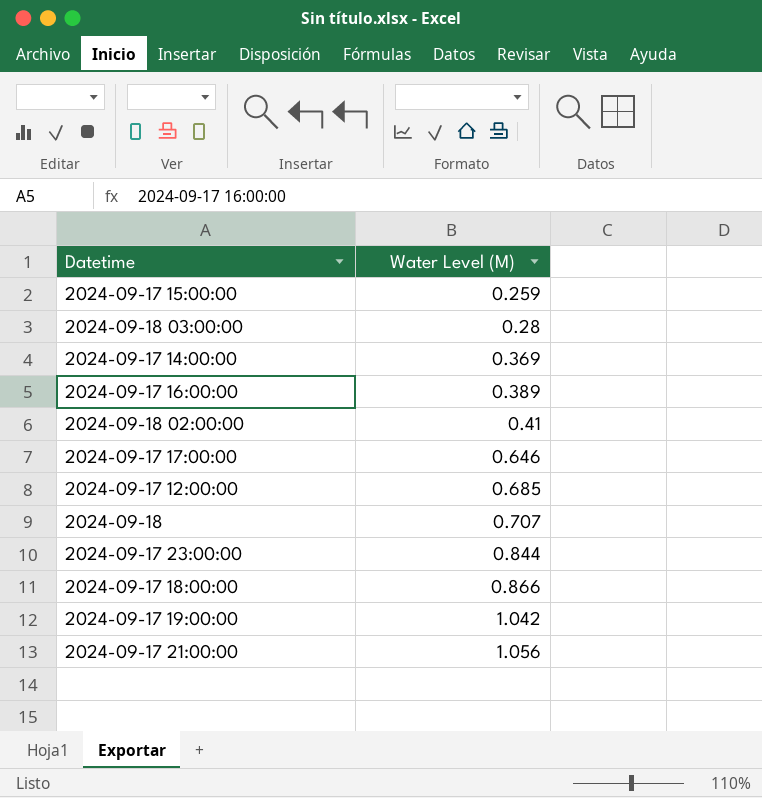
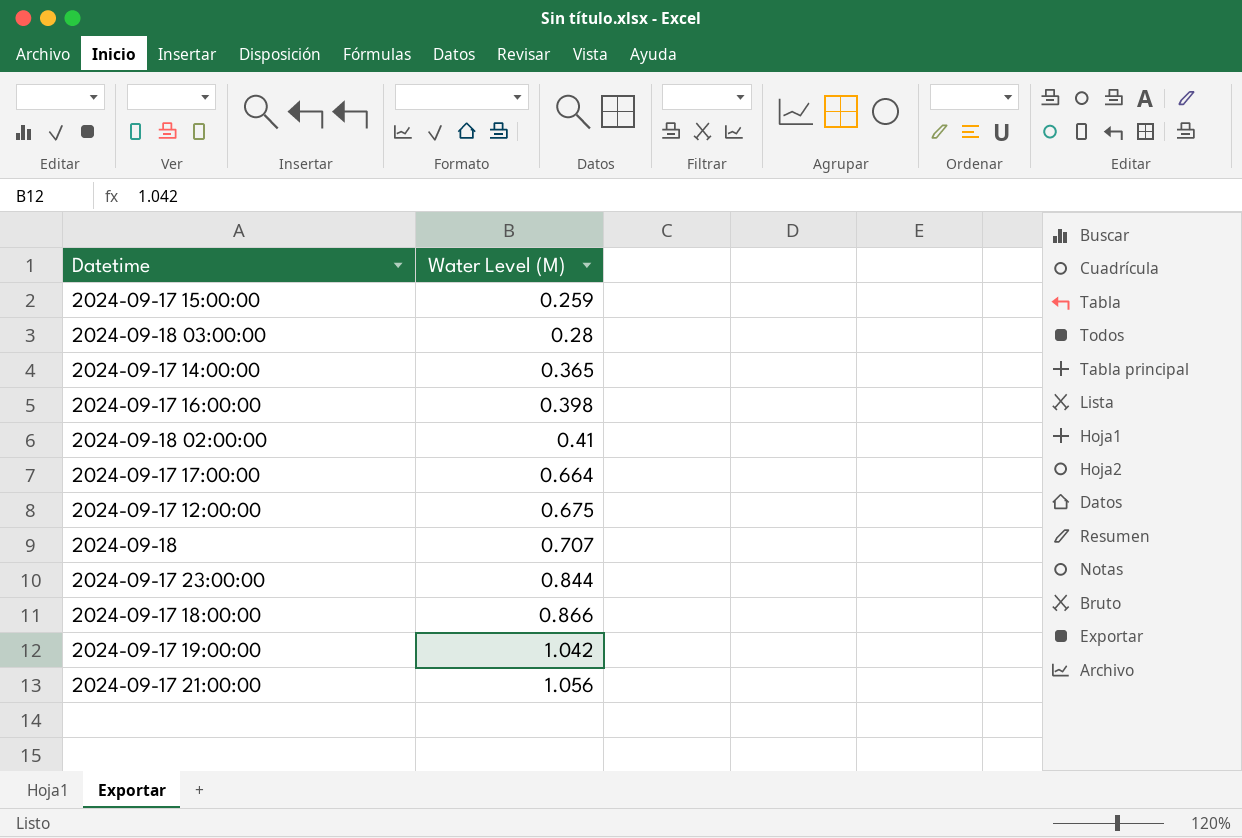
2024-09-17 14:00:00 | Water Level (M): 0.369 -> 0.365
2024-09-17 16:00:00 | Water Level (M): 0.389 -> 0.398
2024-09-17 17:00:00 | Water Level (M): 0.646 -> 0.664
2024-09-17 12:00:00 | Water Level (M): 0.685 -> 0.675

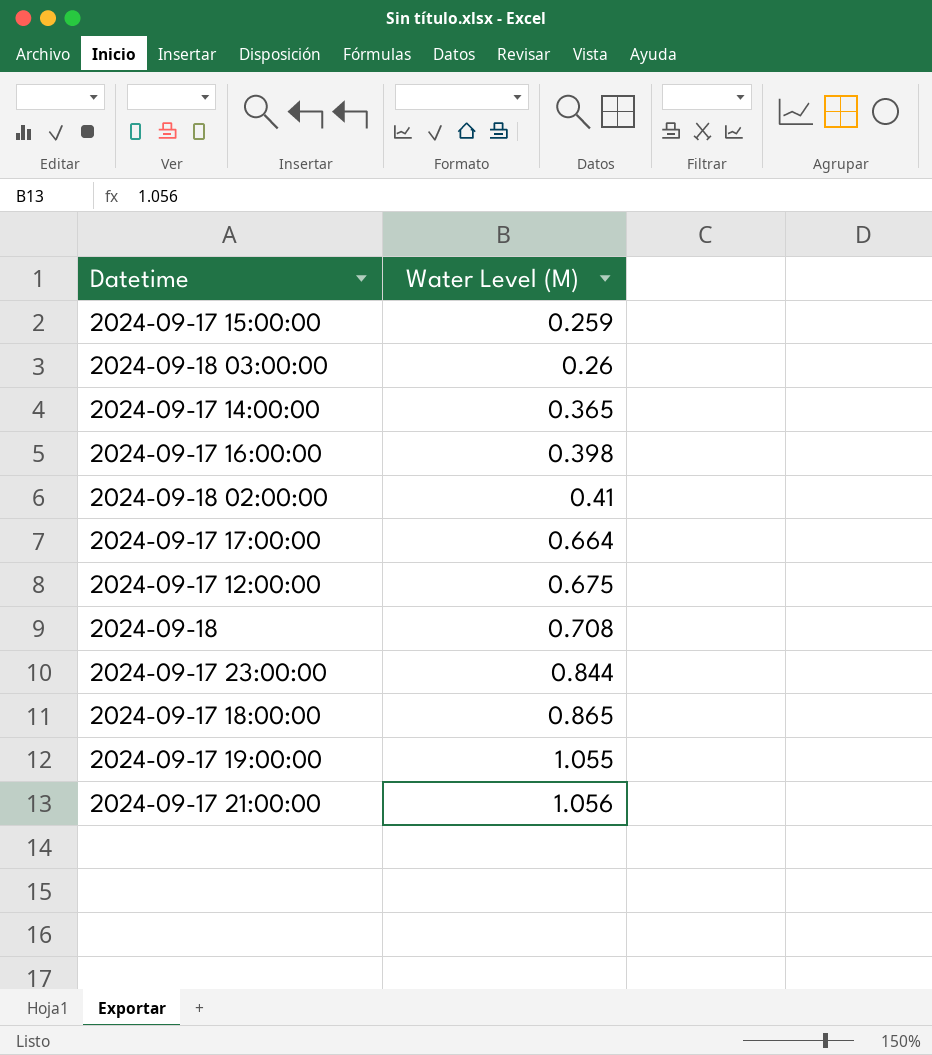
2024-09-18 03:00:00 | Water Level (M): 0.28 -> 0.26
2024-09-18 | Water Level (M): 0.707 -> 0.708
2024-09-17 18:00:00 | Water Level (M): 0.866 -> 0.865
2024-09-17 19:00:00 | Water Level (M): 1.042 -> 1.055

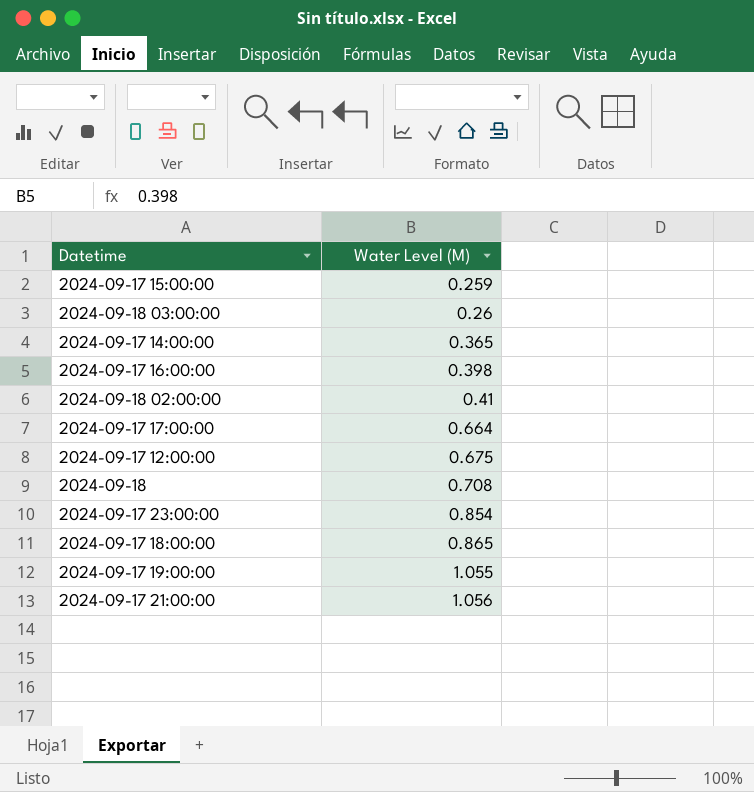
2024-09-17 23:00:00 | Water Level (M): 0.844 -> 0.854

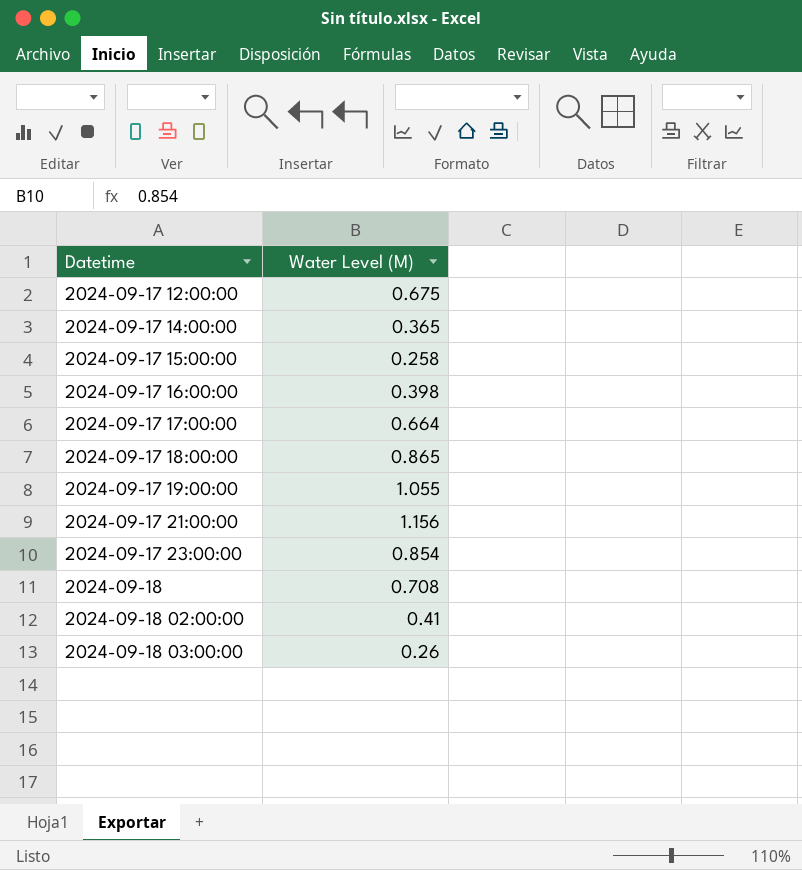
row order: Water Level (M) ascending -> Datetime ascending
2024-09-17 15:00:00 | Water Level (M): 0.259 -> 0.258
2024-09-17 21:00:00 | Water Level (M): 1.056 -> 1.156

